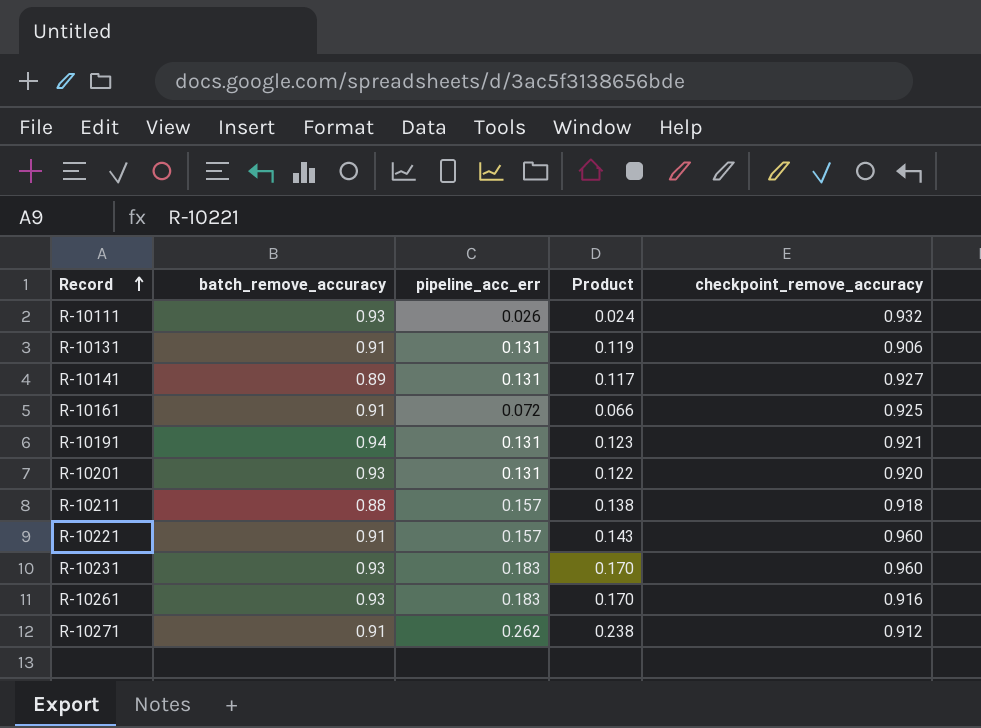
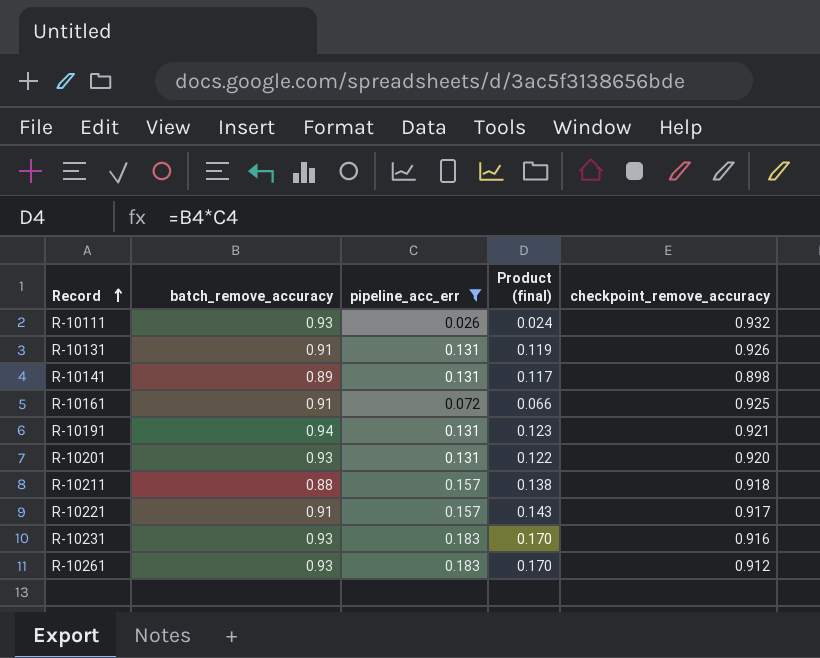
filter: none -> pipeline_acc_err != 0.262
column name: Product -> Product (final)
R-10131 | checkpoint_remove_accuracy: 0.906 -> 0.926
R-10141 | checkpoint_remove_accuracy: 0.927 -> 0.898
R-10221 | checkpoint_remove_accuracy: 0.960 -> 0.917
R-10231 | checkpoint_remove_accuracy: 0.960 -> 0.916
R-10261 | checkpoint_remove_accuracy: 0.916 -> 0.912

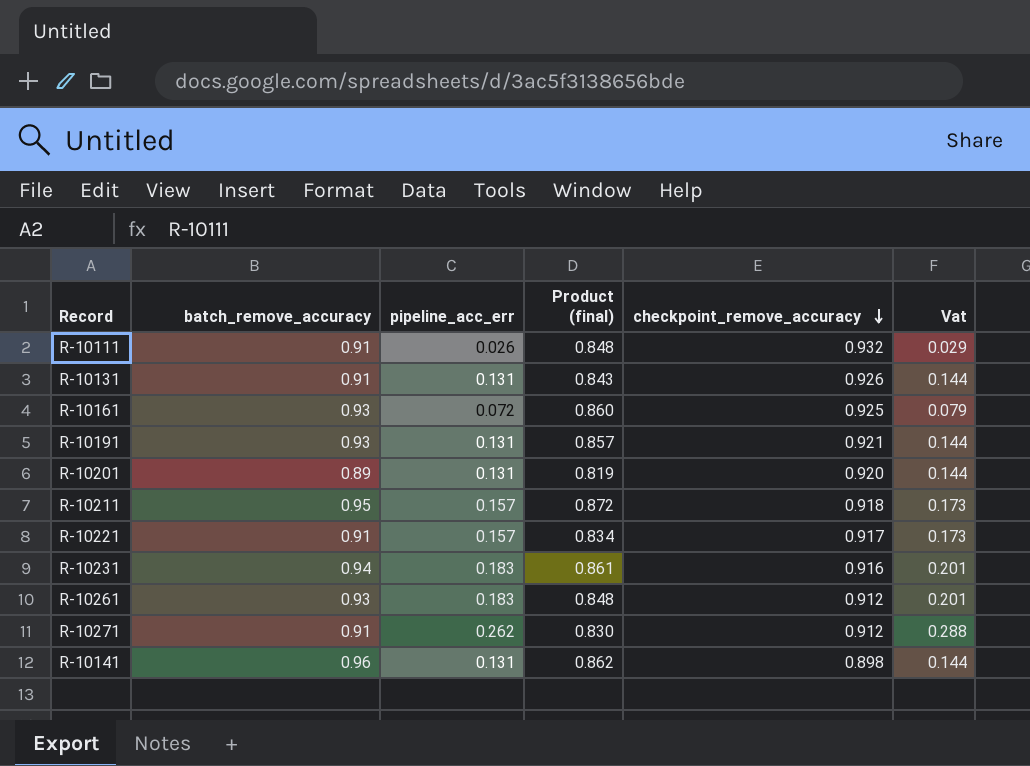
filter: pipeline_acc_err != 0.262 -> none
row order: Record ascending -> checkpoint_remove_accuracy descending
column Product (final) | formula: [batch_remove_accuracy] * [pipeline_acc_err] -> [batch_remove_accuracy] * [checkpoint_remove_accuracy]
column Vat | formula: none -> [pipeline_acc_err] * 1.1
R-10111 | batch_remove_accuracy: 0.93 -> 0.91
R-10161 | batch_remove_accuracy: 0.91 -> 0.93
R-10191 | batch_remove_accuracy: 0.94 -> 0.93
R-10201 | batch_remove_accuracy: 0.93 -> 0.89
R-10211 | batch_remove_accuracy: 0.88 -> 0.95
R-10231 | batch_remove_accuracy: 0.93 -> 0.94
R-10141 | batch_remove_accuracy: 0.89 -> 0.96

